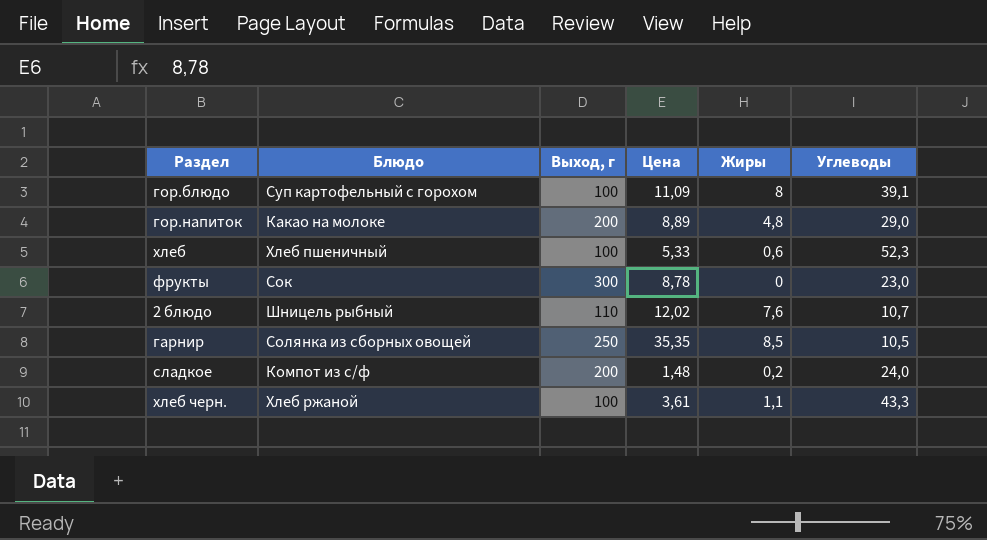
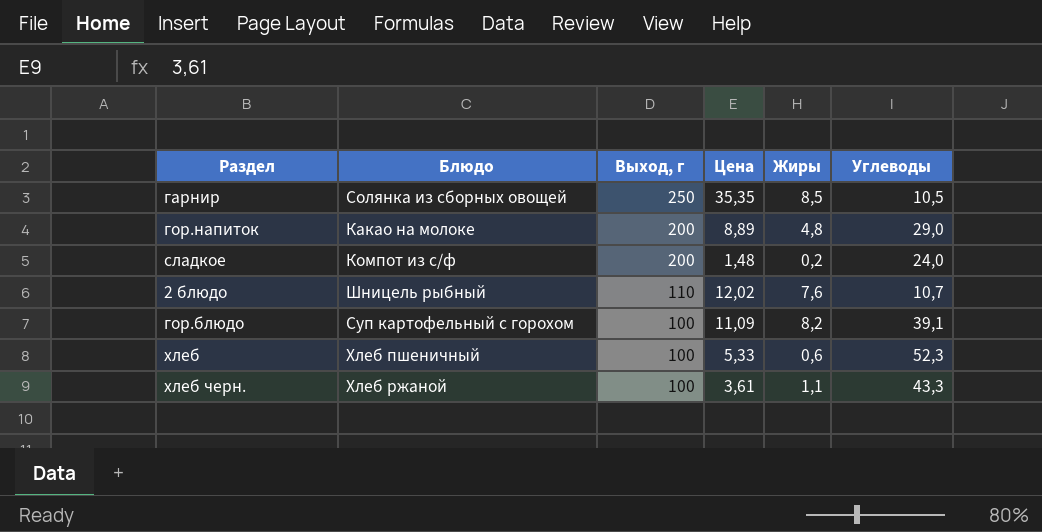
row order: none -> Выход, г descending
row фрукты: Сок | 300 | 8,78 | 0 | 23,0 -> none
гор.блюдо | Жиры: 8 -> 8,2

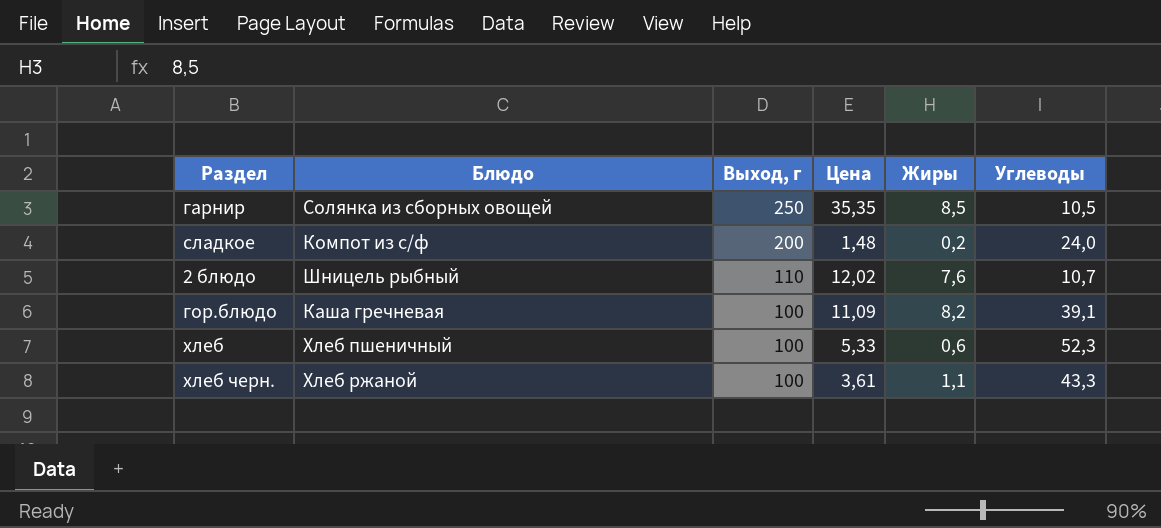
row гор.напиток: Какао на молоке | 200 | 8,89 | 4,8 | 29,0 -> none
гор.блюдо | Блюдо: Суп картофельный с горохом -> Каша гречневая

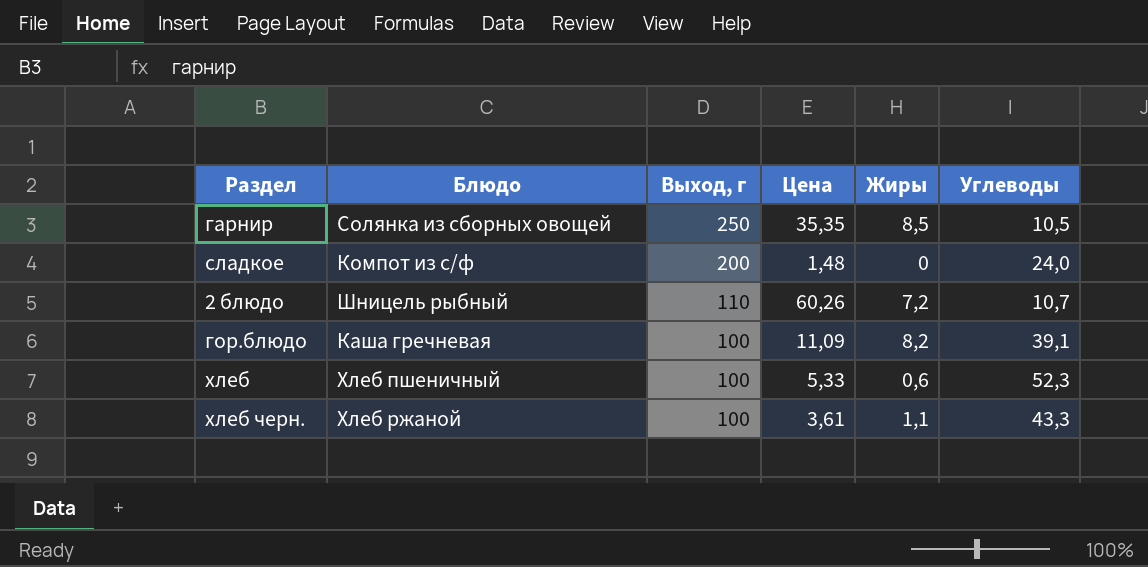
сладкое | Жиры: 0,2 -> 0
2 блюдо | Цена: 12,02 -> 60,26
2 блюдо | Жиры: 7,6 -> 7,2

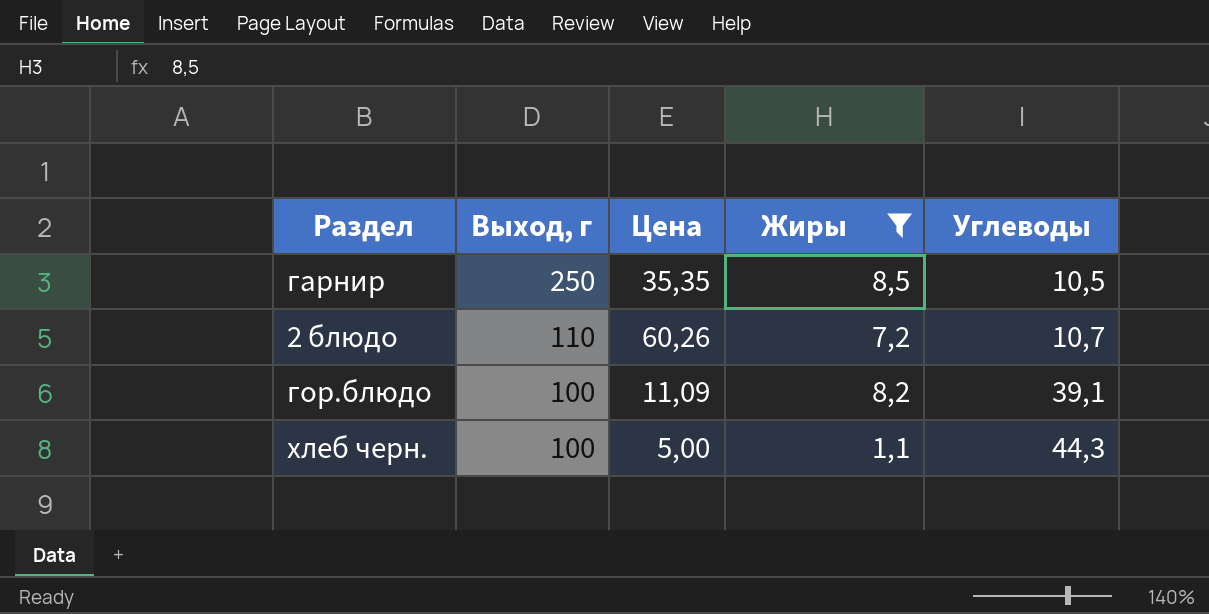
filter: none -> Жиры >= 1,1
column Блюдо | position: 2 -> none
хлеб черн. | Цена: 3,61 -> 5,00
хлеб черн. | Углеводы: 43,3 -> 44,3

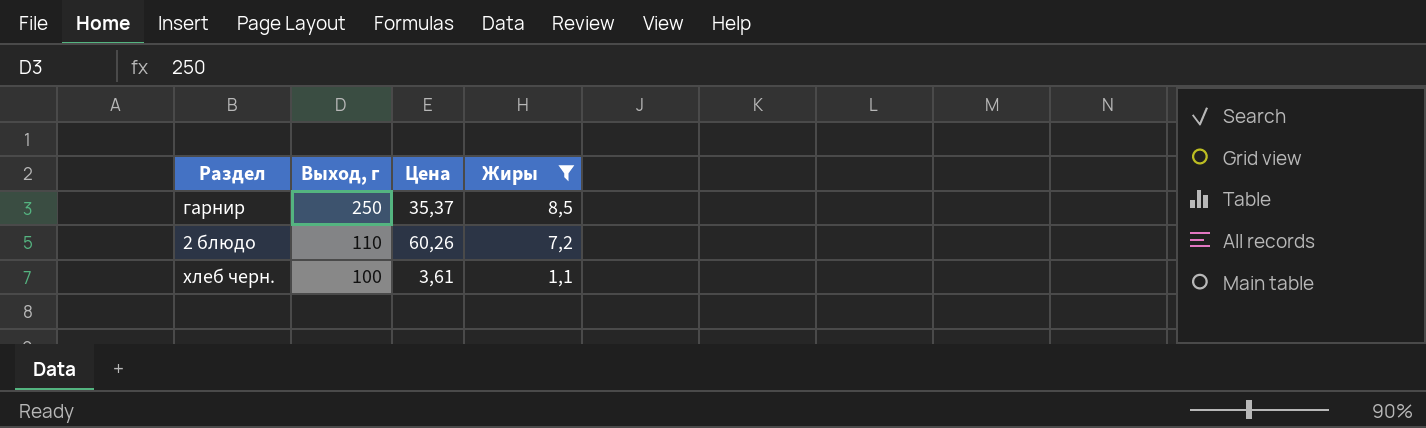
column Углеводы | position: 5 -> none
row гор.блюдо: 100 | 11,09 | 8,2 | 39,1 -> none
гарнир | Цена: 35,35 -> 35,37
хлеб черн. | Цена: 5,00 -> 3,61

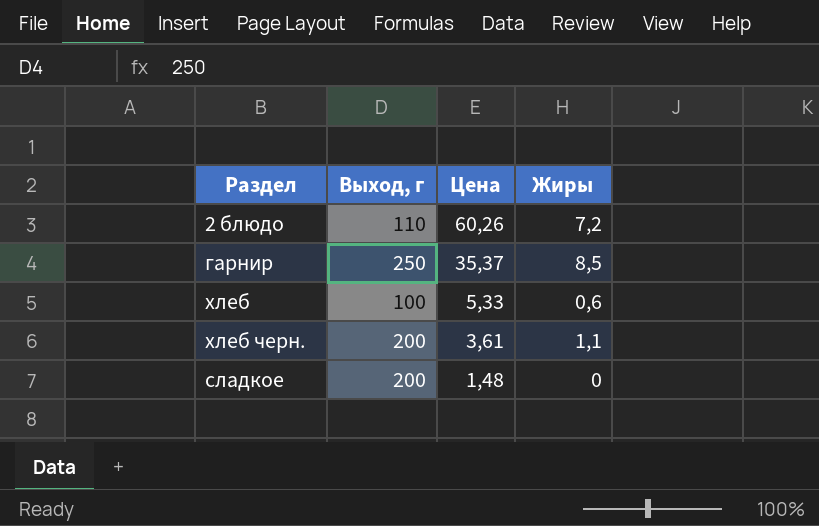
filter: Жиры >= 1,1 -> none
row order: Выход, г descending -> Цена descending
хлеб черн. | Выход, г: 100 -> 200

